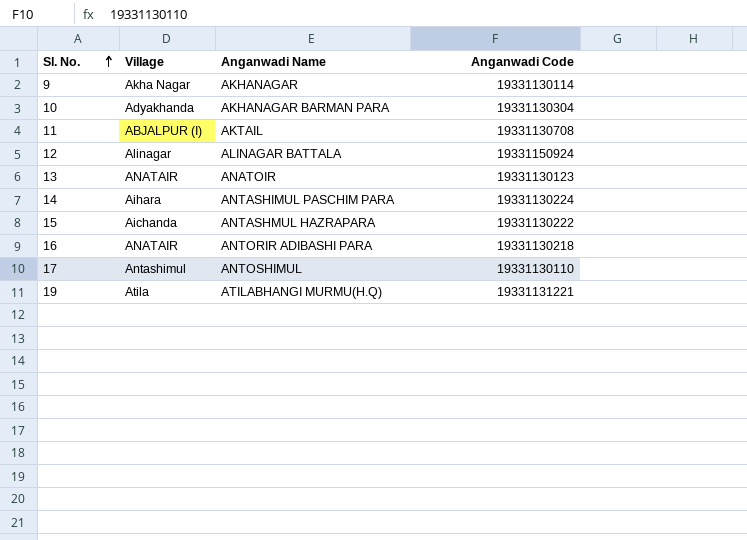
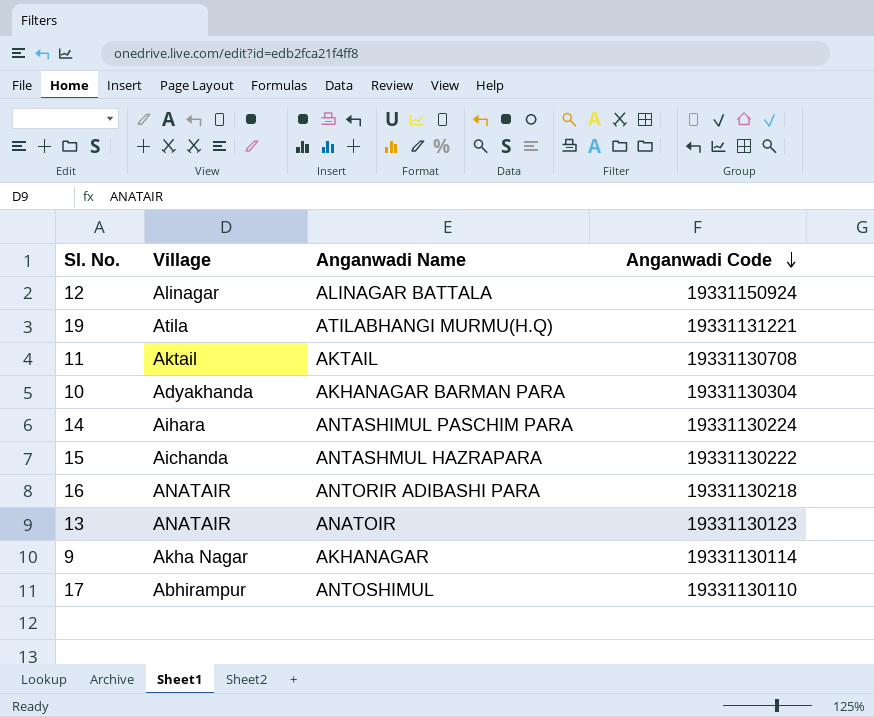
row order: Sl. No. ascending -> Anganwadi Code descending
11 | Village: ABJALPUR (I) -> Aktail
17 | Village: Antashimul -> Abhirampur

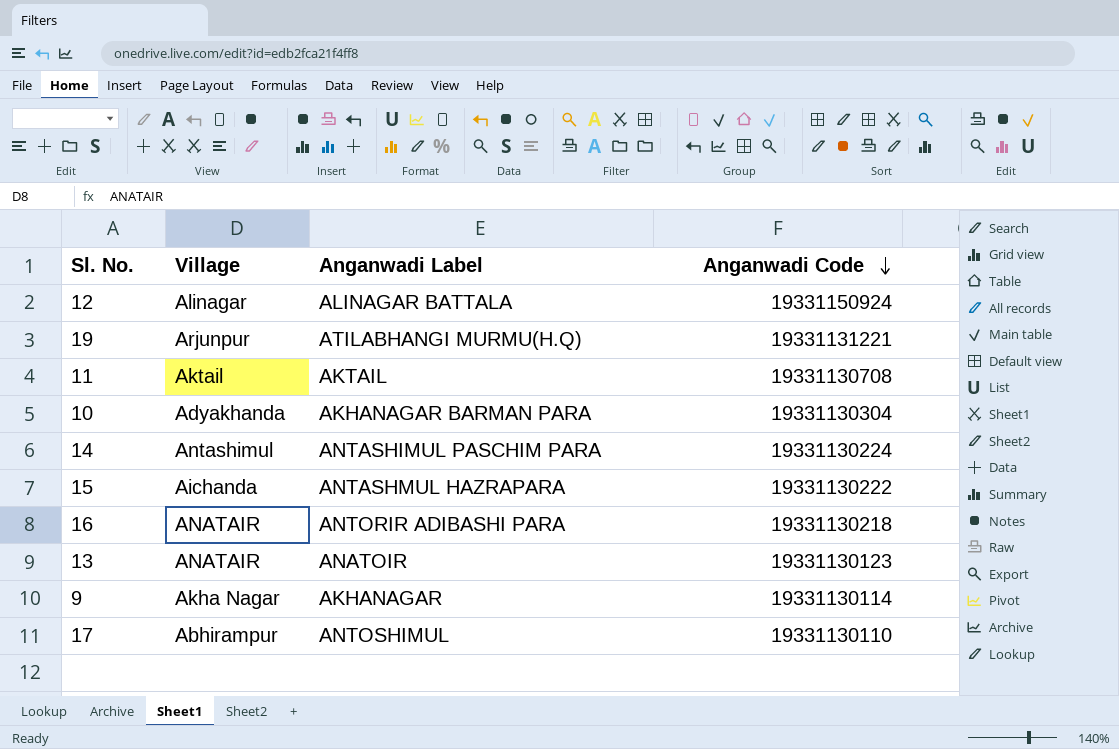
column name: Anganwadi Name -> Anganwadi Label
19 | Village: Atila -> Arjunpur
14 | Village: Aihara -> Antashimul

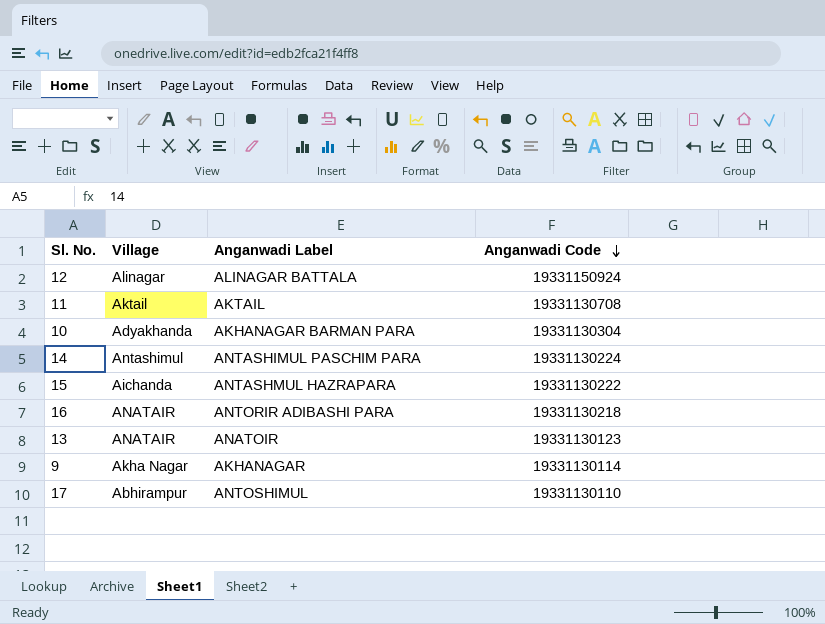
row 19: Arjunpur | ATILABHANGI MURMU(H.Q) | 19331131221 -> none

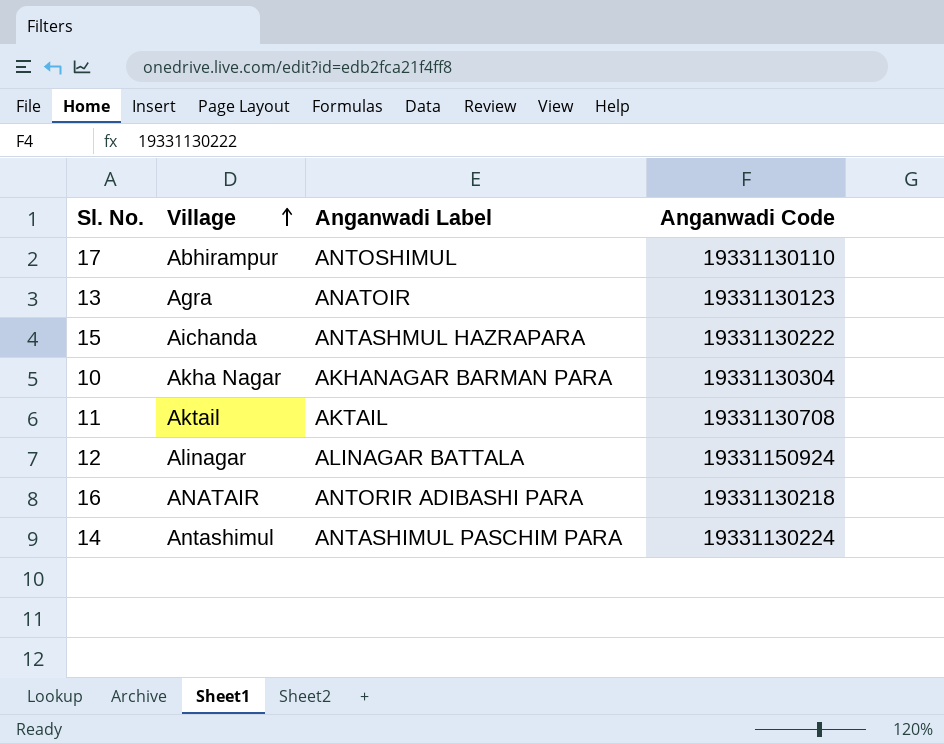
row order: Anganwadi Code descending -> Village ascending
row 9: Akha Nagar | AKHANAGAR | 19331130114 -> none
13 | Village: ANATAIR -> Agra
10 | Village: Adyakhanda -> Akha Nagar

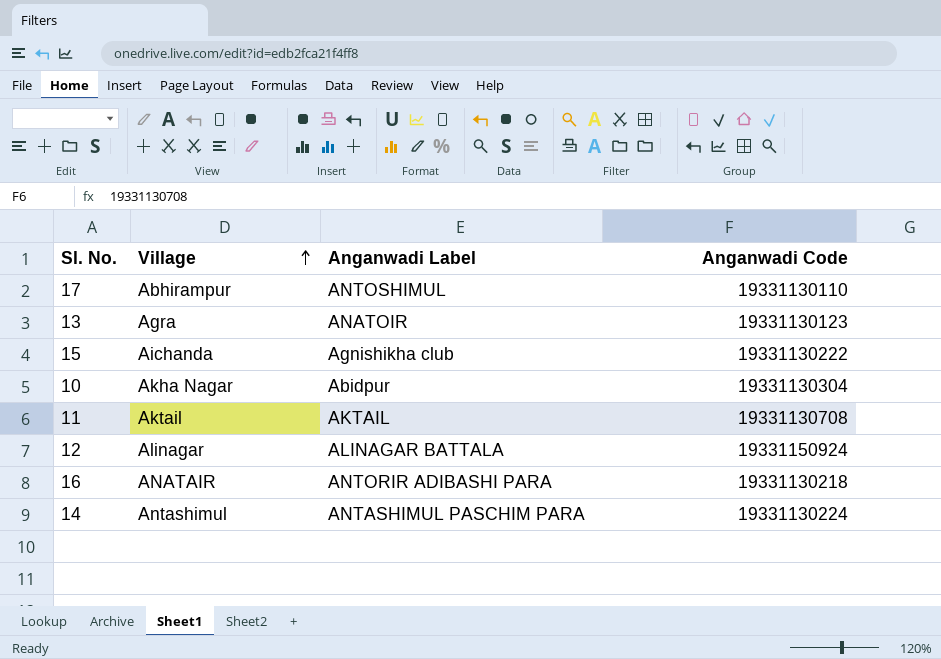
15 | Anganwadi Label: ANTASHMUL HAZRAPARA -> Agnishikha club
10 | Anganwadi Label: AKHANAGAR BARMAN PARA -> Abidpur

